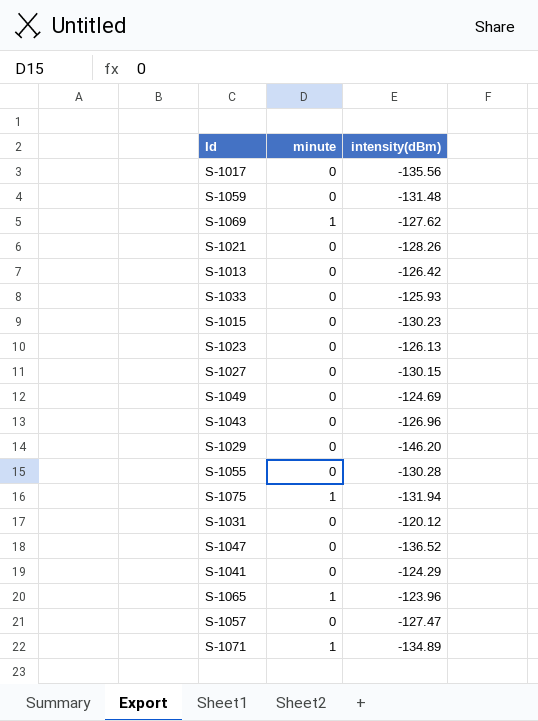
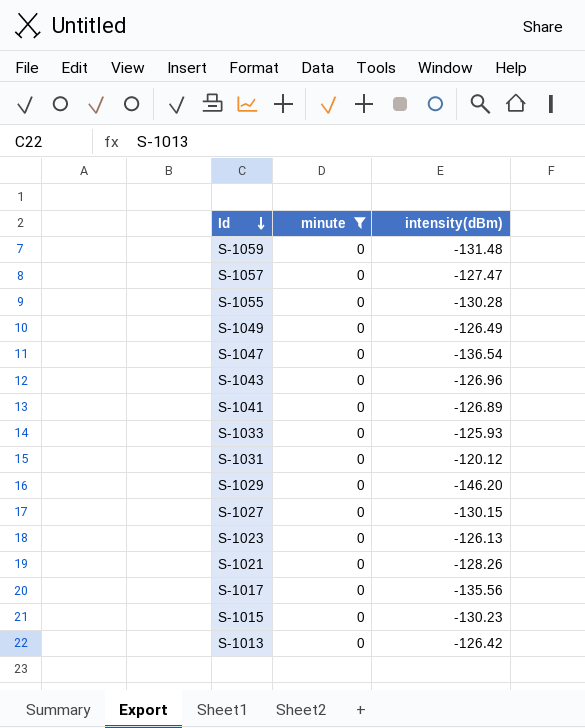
filter: none -> minute = 0
row order: none -> Id descending
S-1049 | intensity(dBm): -124.69 -> -126.49
S-1047 | intensity(dBm): -136.52 -> -136.54
S-1041 | intensity(dBm): -124.29 -> -126.89

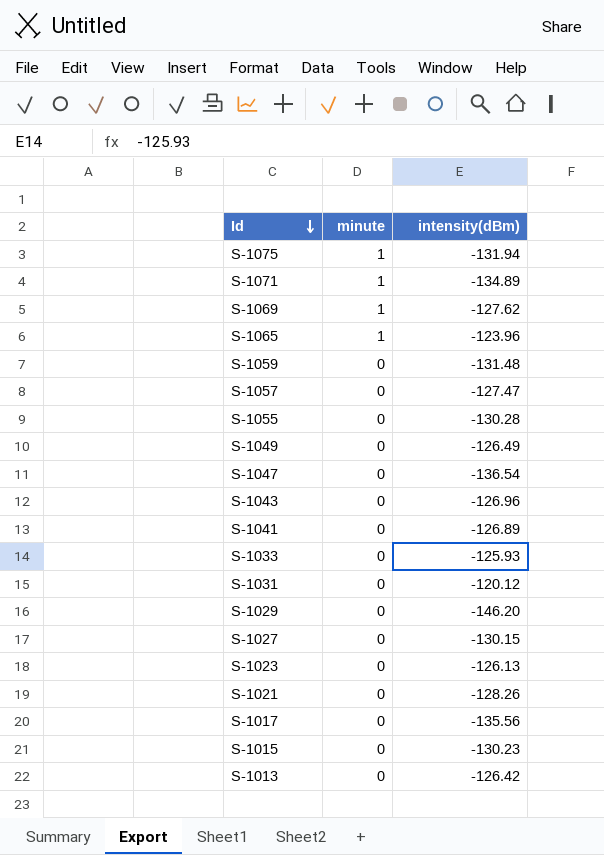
filter: minute = 0 -> none

